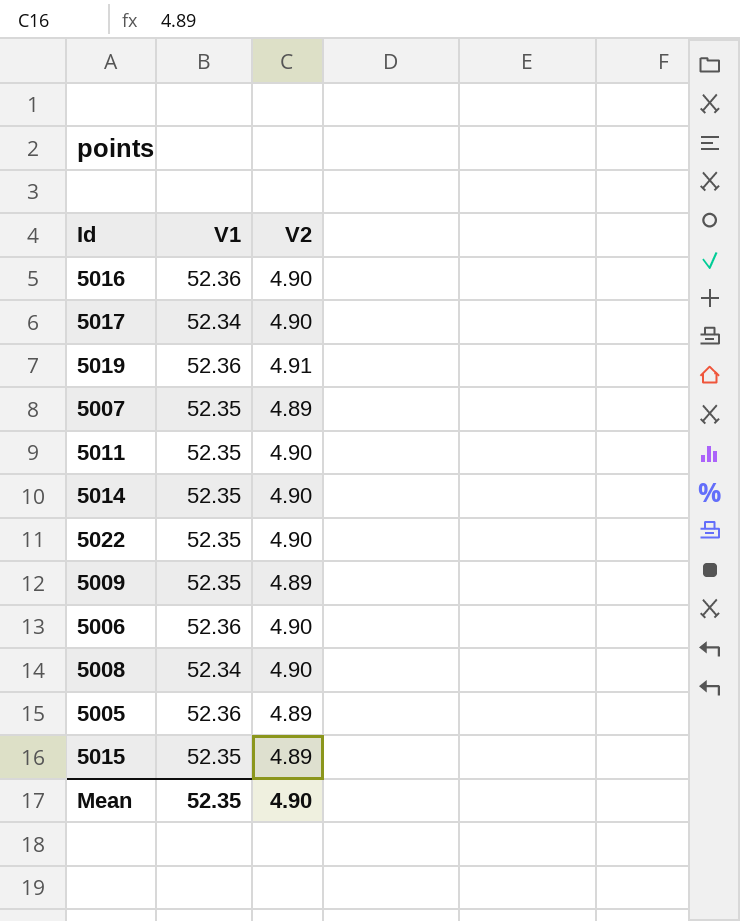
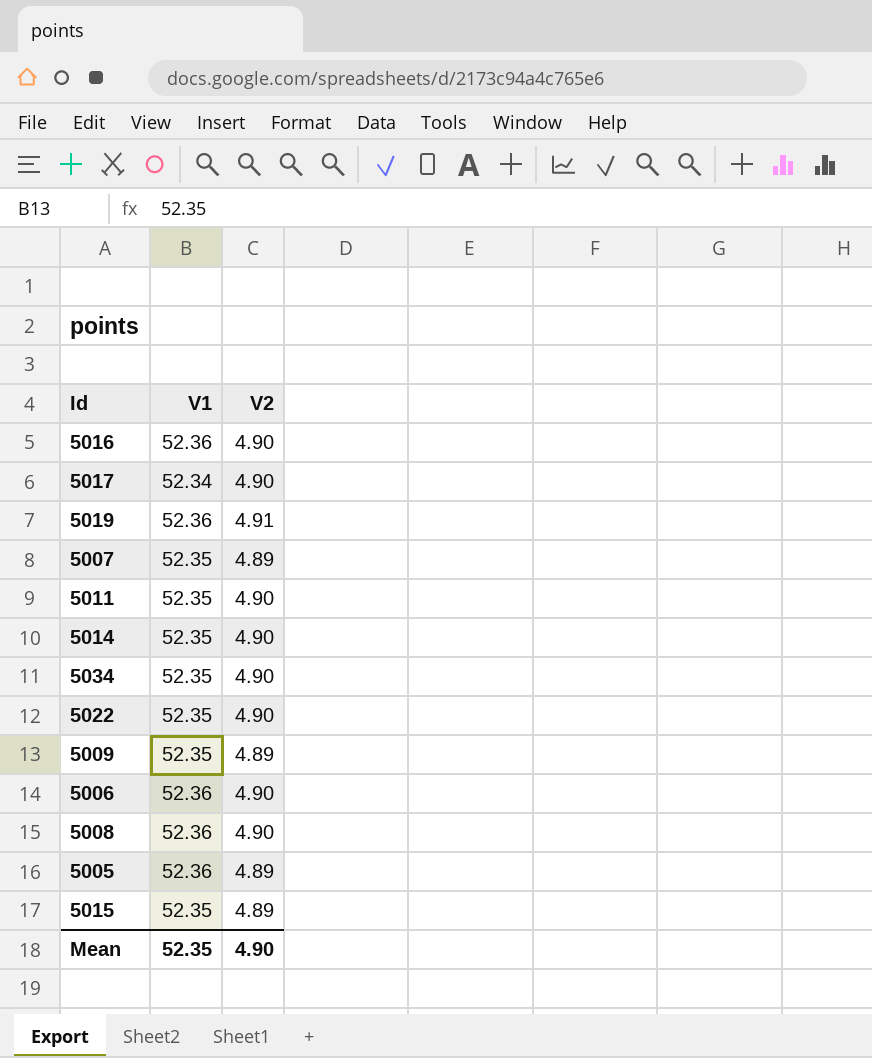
row 5034: none -> 52.35 | 4.90
5008 | V1: 52.34 -> 52.36

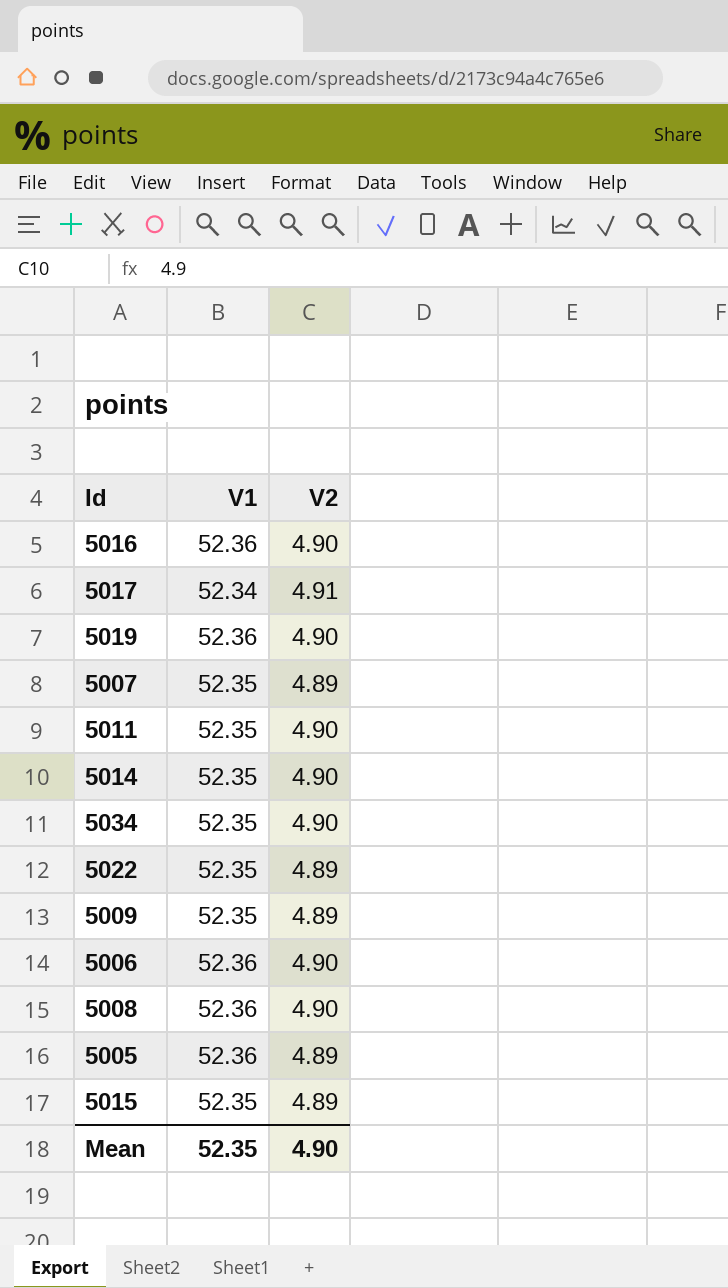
5017 | V2: 4.90 -> 4.91
5019 | V2: 4.91 -> 4.90
5022 | V2: 4.90 -> 4.89

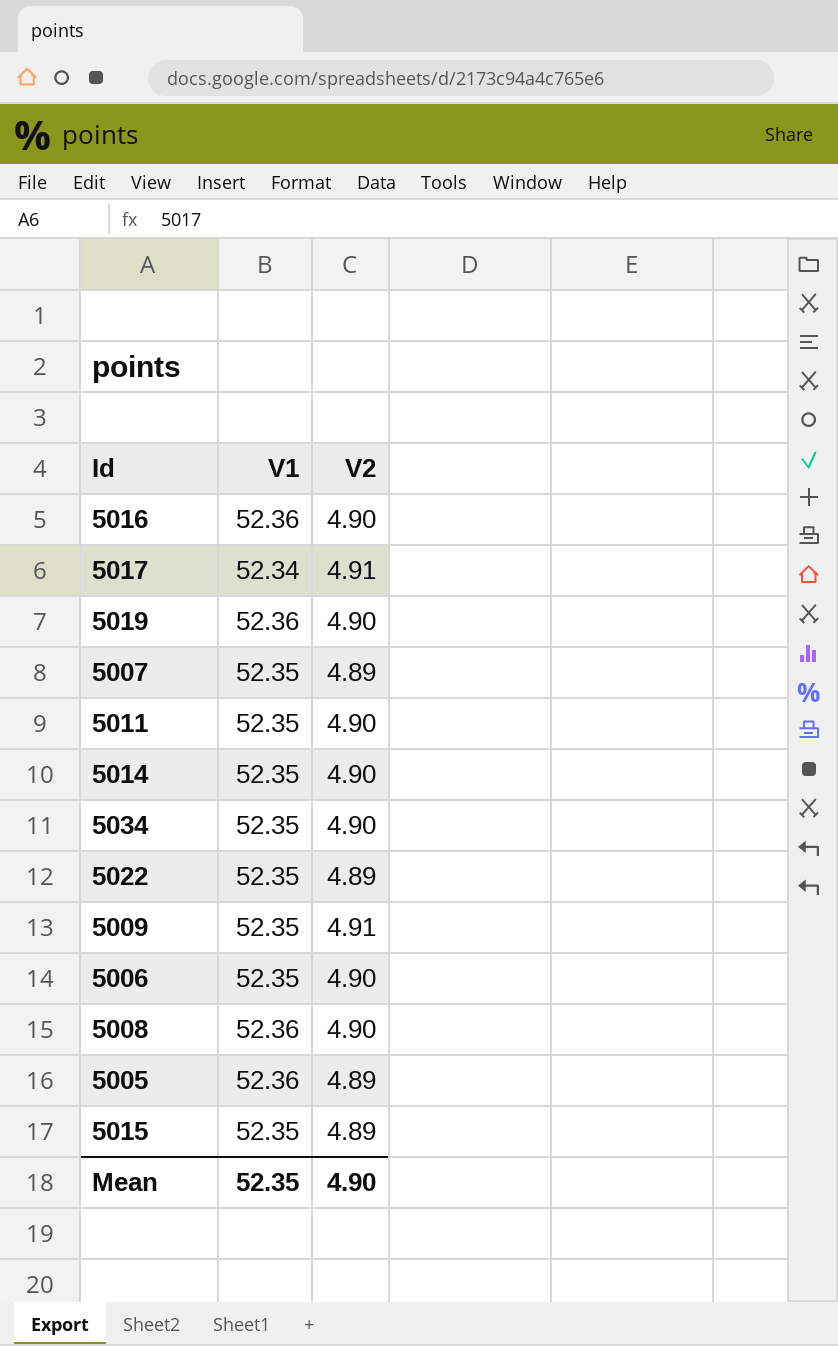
5009 | V2: 4.89 -> 4.91
5006 | V1: 52.36 -> 52.35

